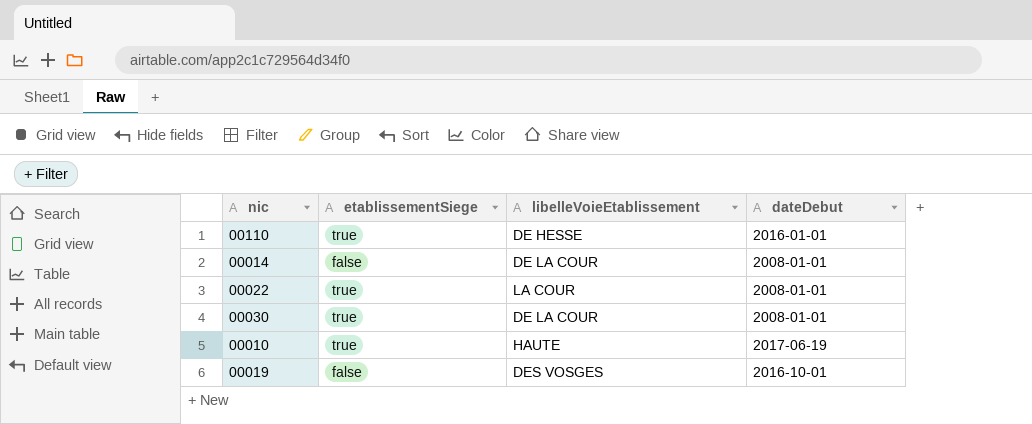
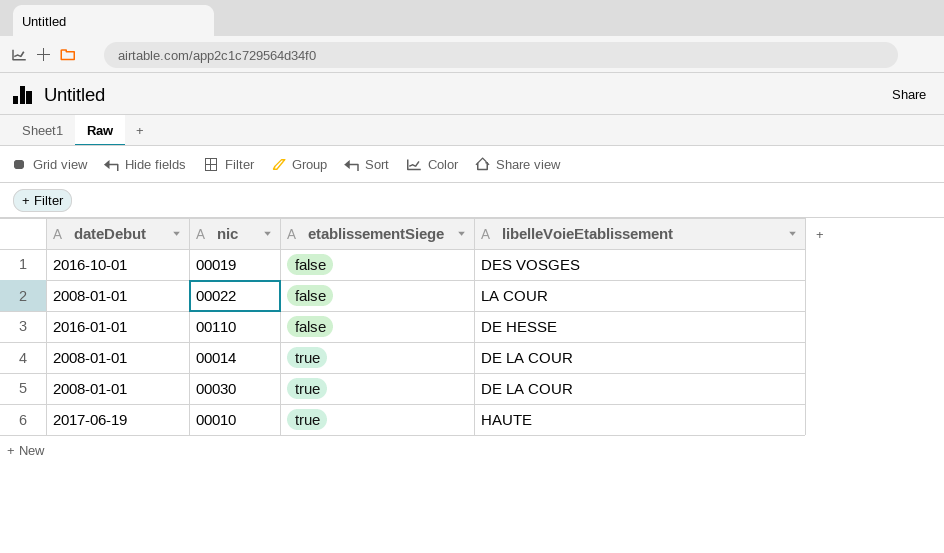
row order: none -> etablissementSiege ascending
column dateDebut | position: 4 -> 1
00022 | etablissementSiege: true -> false
00110 | etablissementSiege: true -> false
00014 | etablissementSiege: false -> true

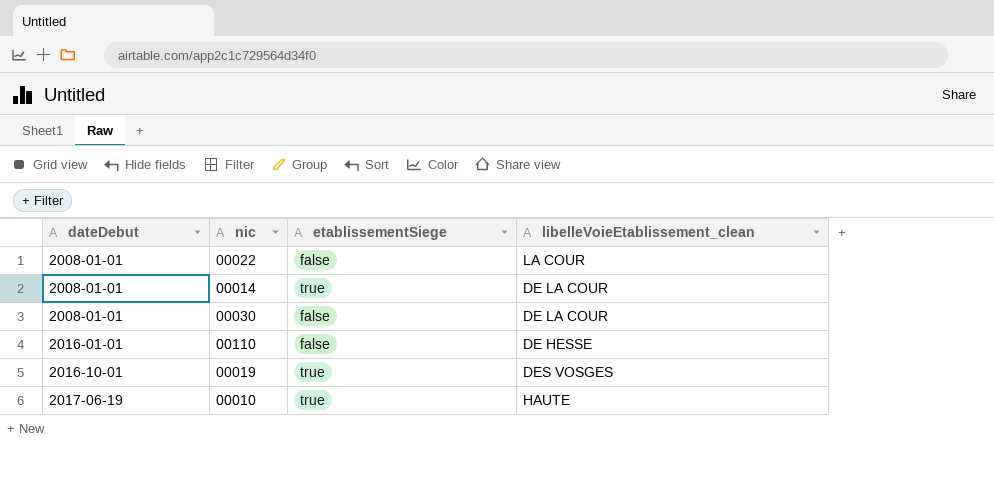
row order: etablissementSiege ascending -> dateDebut ascending
column name: libelleVoieEtablissement -> libelleVoieEtablissement_clean
00030 | etablissementSiege: true -> false
00019 | etablissementSiege: false -> true

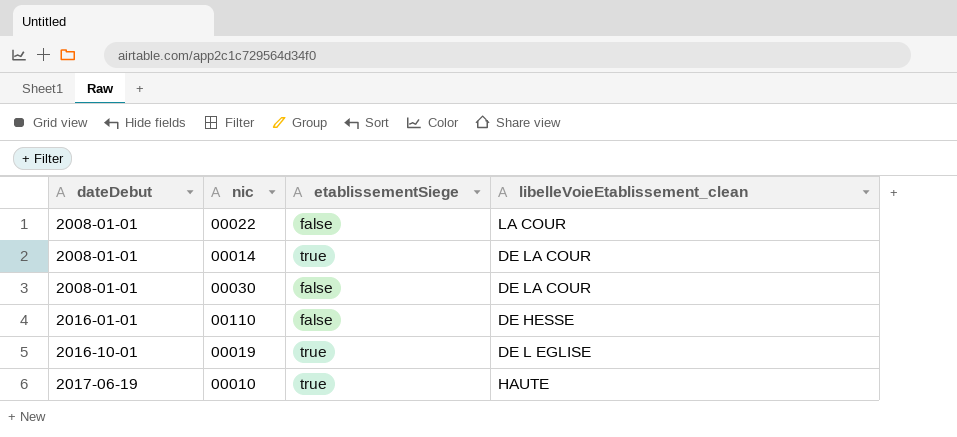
00019 | libelleVoieEtablissement_clean: DES VOSGES -> DE L EGLISE

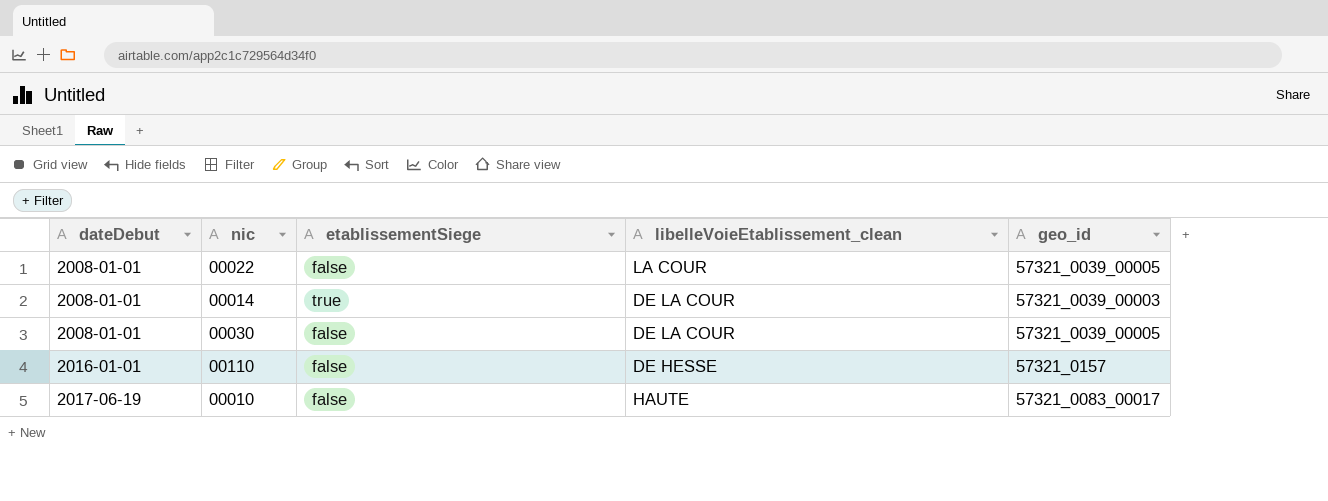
column geo_id | position: none -> 5
row 00019: 2016-10-01 | true | DE L EGLISE -> none
00010 | etablissementSiege: true -> false

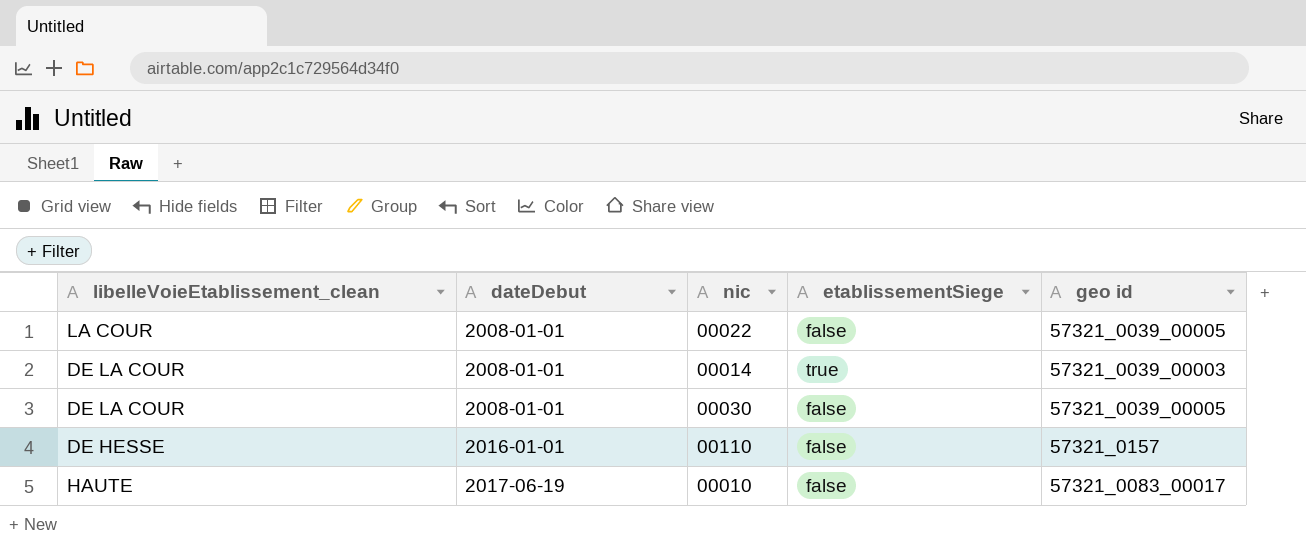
column libelleVoieEtablissement_clean | position: 4 -> 1
column name: geo_id -> geo id

